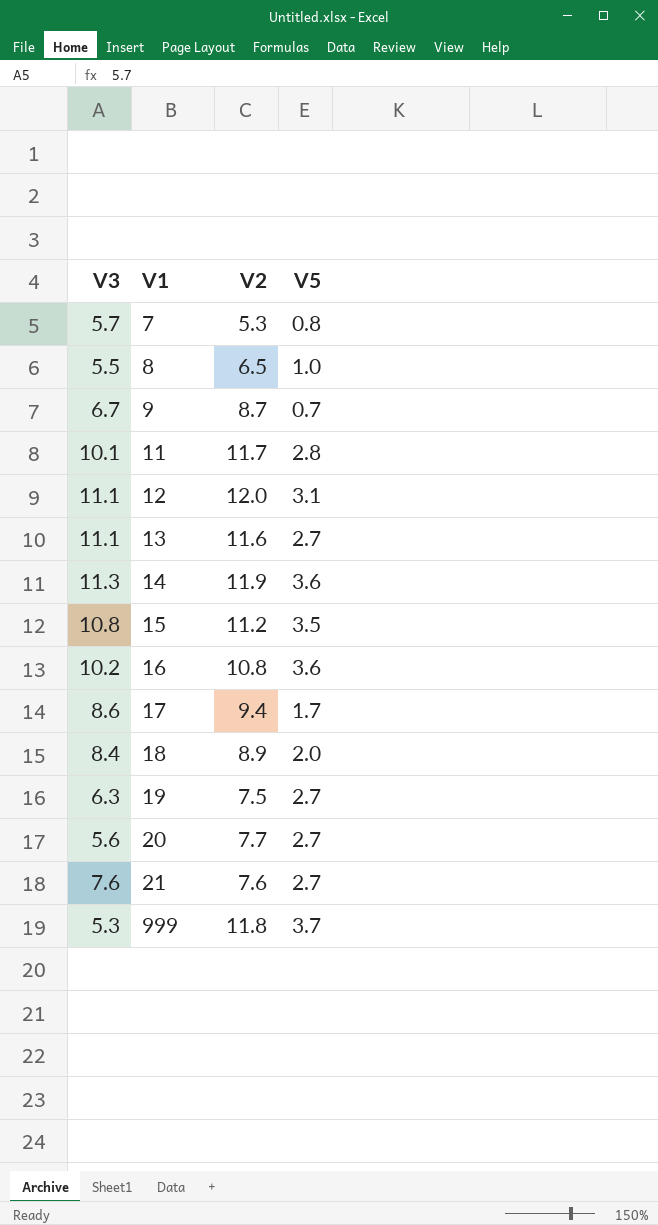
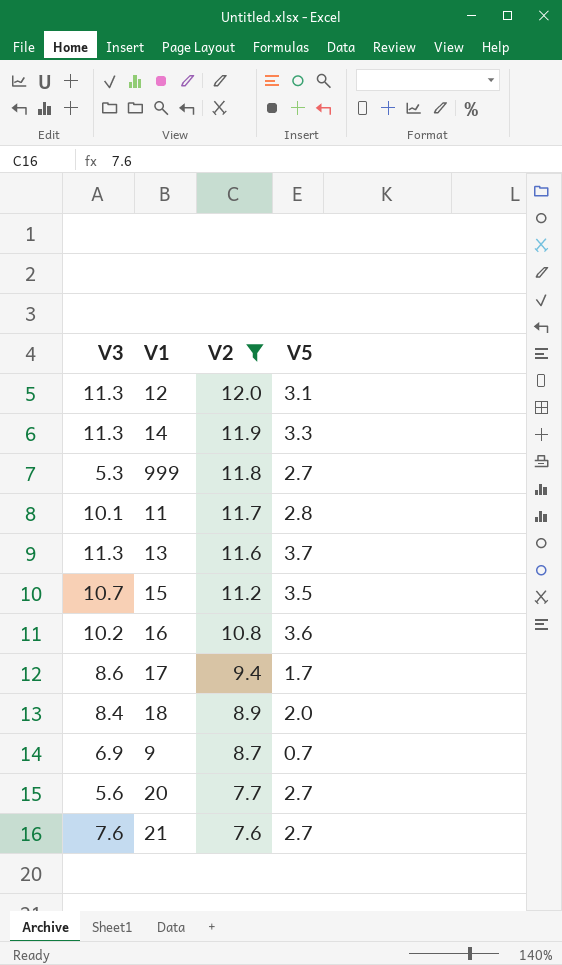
filter: none -> V2 >= 7.6
row order: V1 ascending -> V2 descending
12 | V3: 11.1 -> 11.3
14 | V5: 3.6 -> 3.3
999 | V5: 3.7 -> 2.7
13 | V3: 11.1 -> 11.3
13 | V5: 2.7 -> 3.7
15 | V3: 10.8 -> 10.7
9 | V3: 6.7 -> 6.9

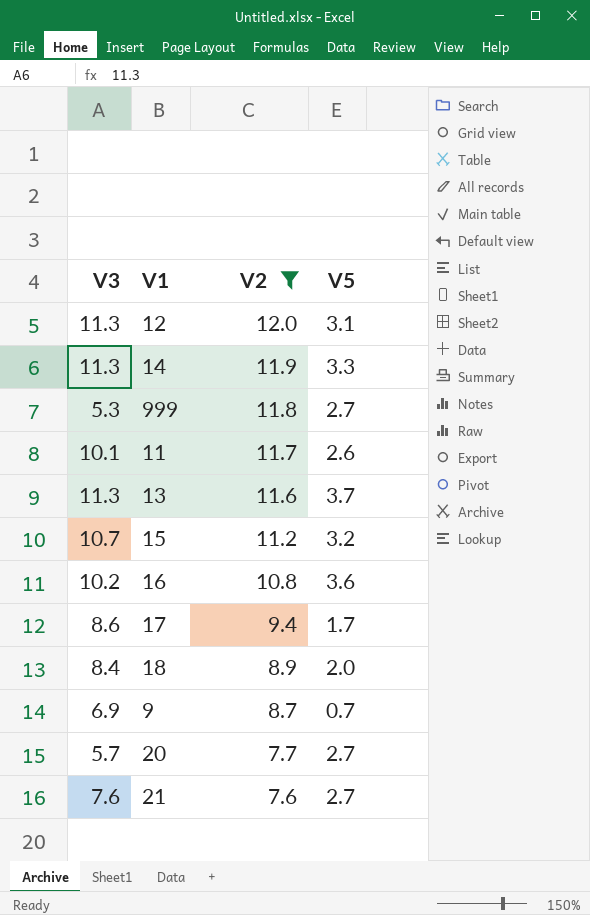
11 | V5: 2.8 -> 2.6
15 | V5: 3.5 -> 3.2
20 | V3: 5.6 -> 5.7

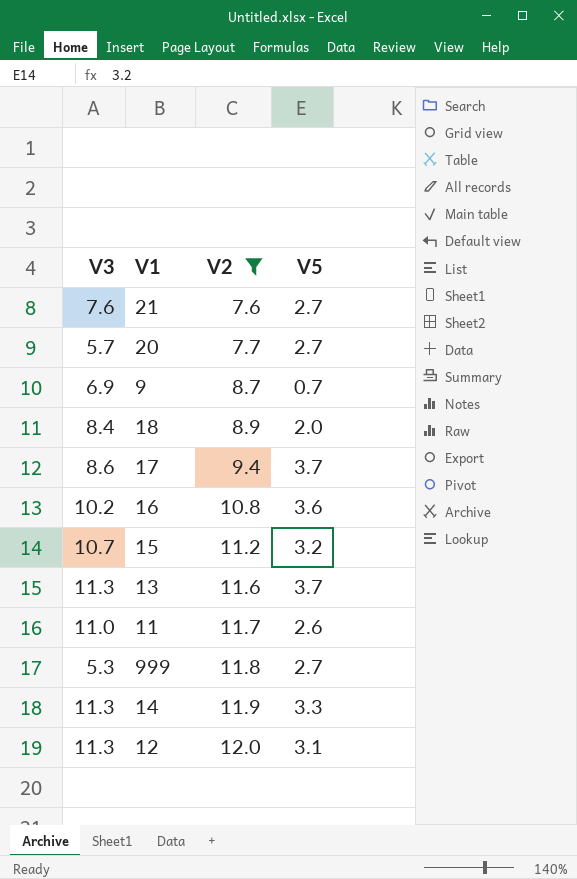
row order: V2 descending -> V2 ascending
17 | V5: 1.7 -> 3.7
11 | V3: 10.1 -> 11.0

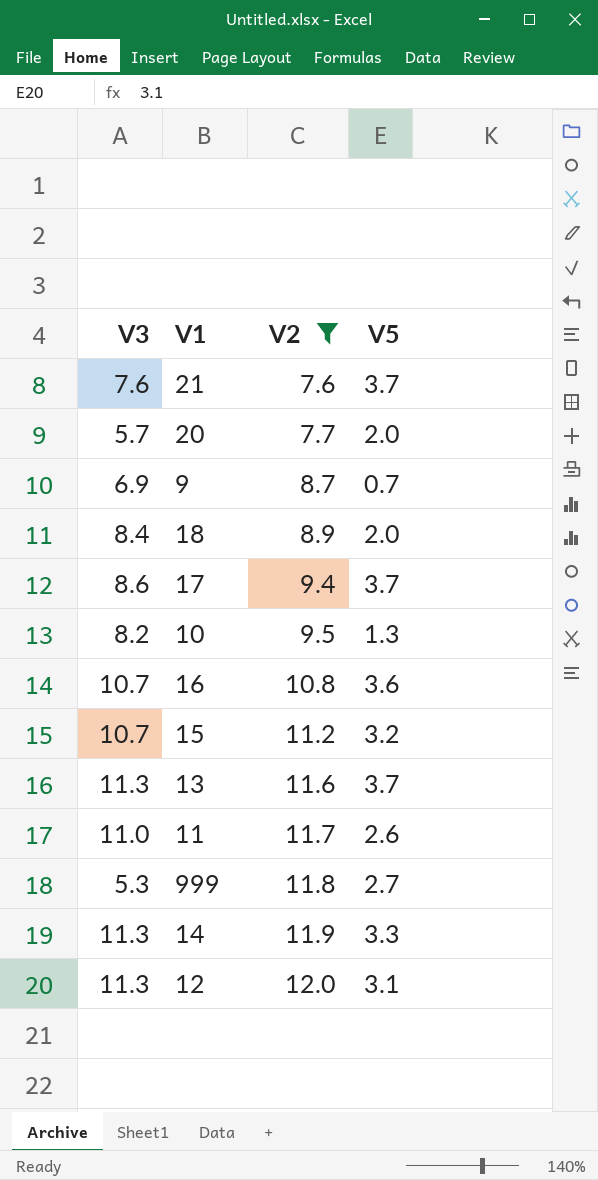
21 | V5: 2.7 -> 3.7
20 | V5: 2.7 -> 2.0
row 10: none -> 8.2 | 9.5 | 1.3
16 | V3: 10.2 -> 10.7

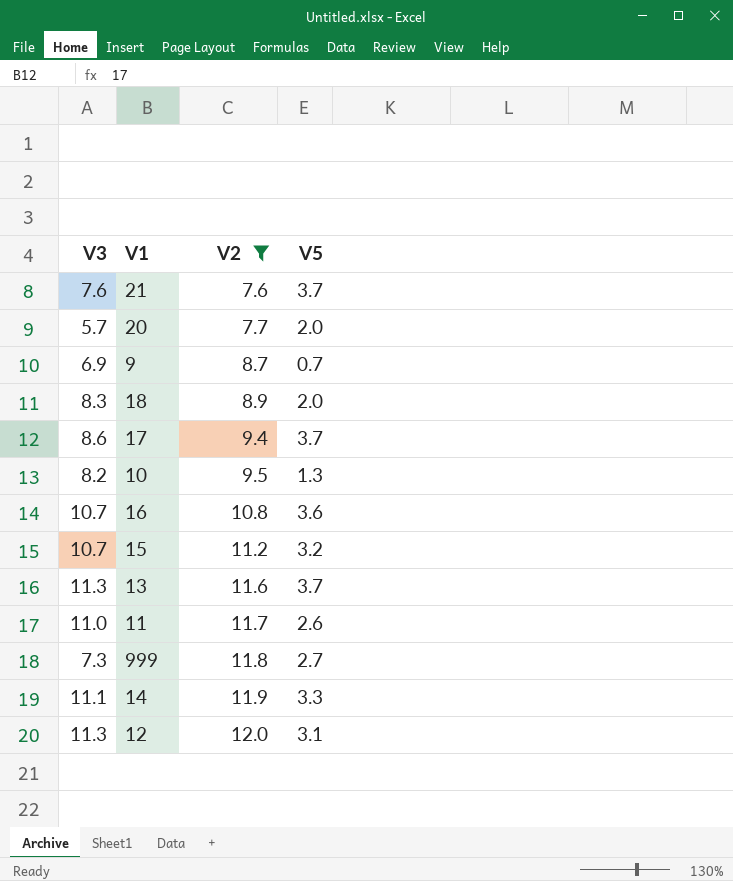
18 | V3: 8.4 -> 8.3
999 | V3: 5.3 -> 7.3
14 | V3: 11.3 -> 11.1

